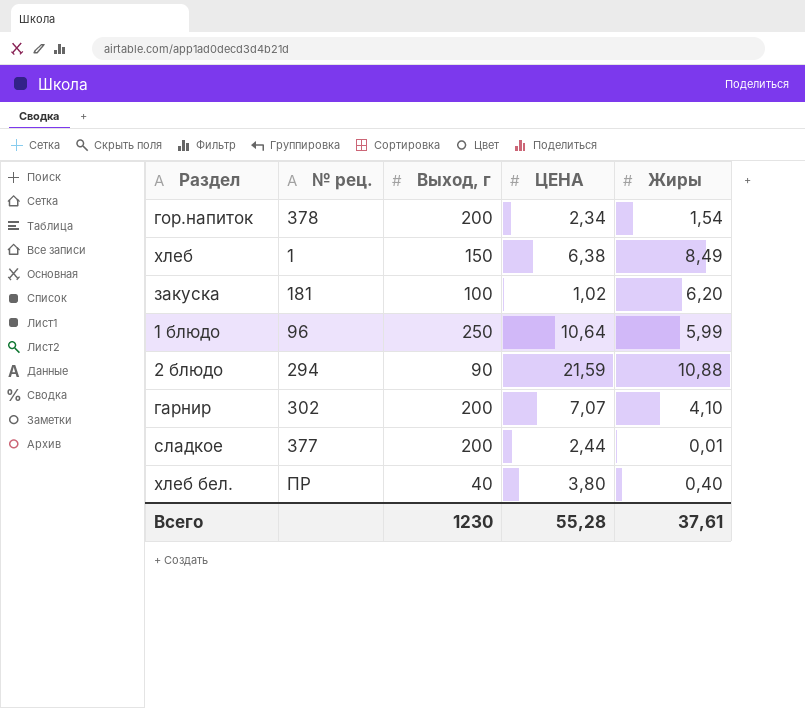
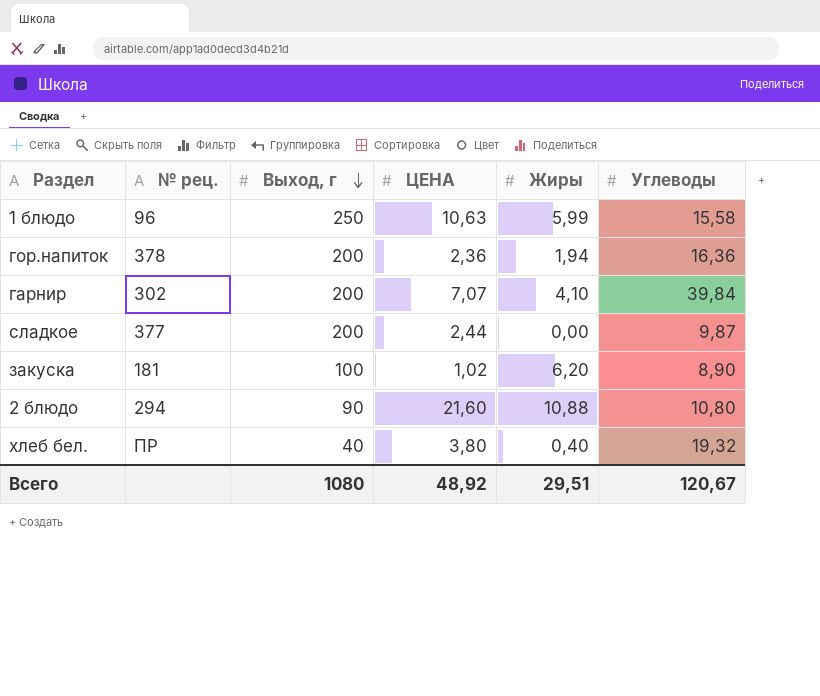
row order: none -> Выход, г descending
column Углеводы | position: none -> 6
row хлеб: 1 | 150 | 6,38 | 8,49 -> none
1 блюдо | ЦЕНА: 10,64 -> 10,63
гор.напиток | ЦЕНА: 2,34 -> 2,36
гор.напиток | Жиры: 1,54 -> 1,94
сладкое | Жиры: 0,01 -> 0,00
2 блюдо | ЦЕНА: 21,59 -> 21,60
Всего | Выход, г: 1230 -> 1080
Всего | ЦЕНА: 55,28 -> 48,92
Всего | Жиры: 37,61 -> 29,51

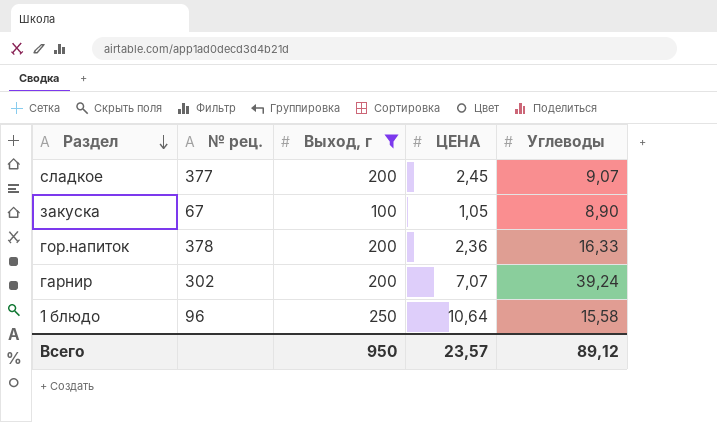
filter: none -> Выход, г >= 100
row order: Выход, г descending -> Раздел descending
column Жиры | position: 5 -> none
сладкое | ЦЕНА: 2,44 -> 2,45
сладкое | Углеводы: 9,87 -> 9,07
закуска | № рец.: 181 -> 67
закуска | ЦЕНА: 1,02 -> 1,05
гор.напиток | Углеводы: 16,36 -> 16,33
гарнир | Углеводы: 39,84 -> 39,24
1 блюдо | ЦЕНА: 10,63 -> 10,64
Всего | Выход, г: 1080 -> 950
Всего | ЦЕНА: 48,92 -> 23,57
Всего | Углеводы: 120,67 -> 89,12

